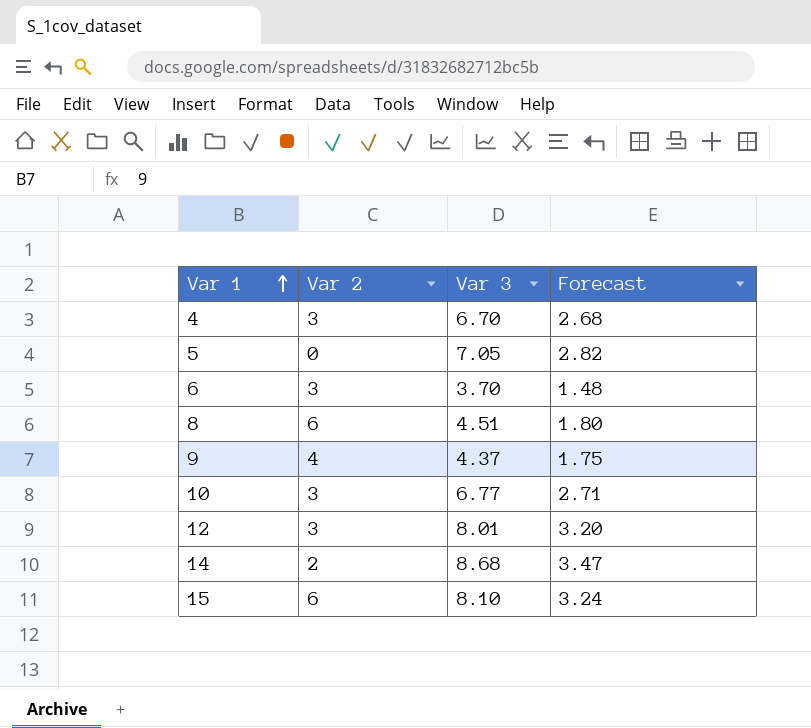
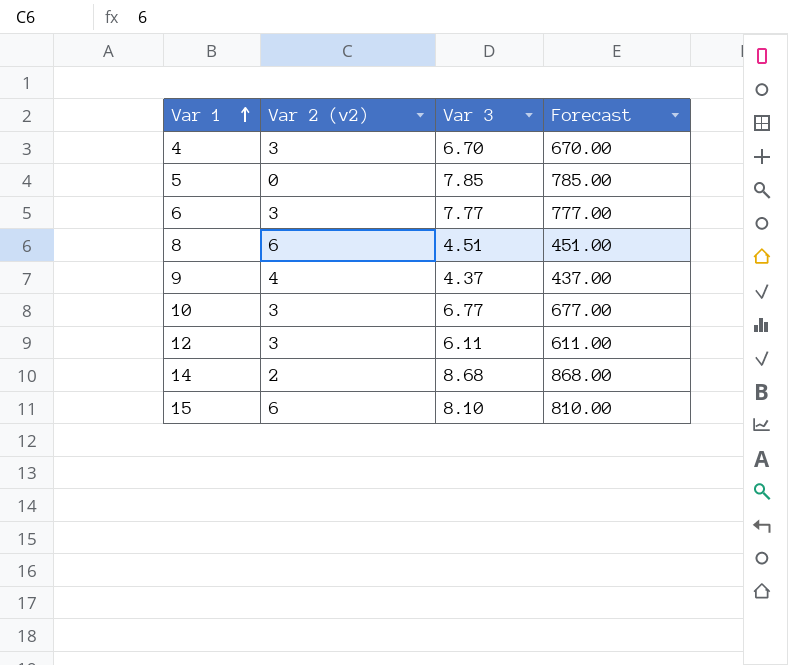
column name: Var 2 -> Var 2 (v2)
column Forecast | formula: [Var 3] * 0.4 -> [Var 3] * 100
5 | Var 3: 7.05 -> 7.85
6 | Var 3: 3.70 -> 7.77
12 | Var 3: 8.01 -> 6.11

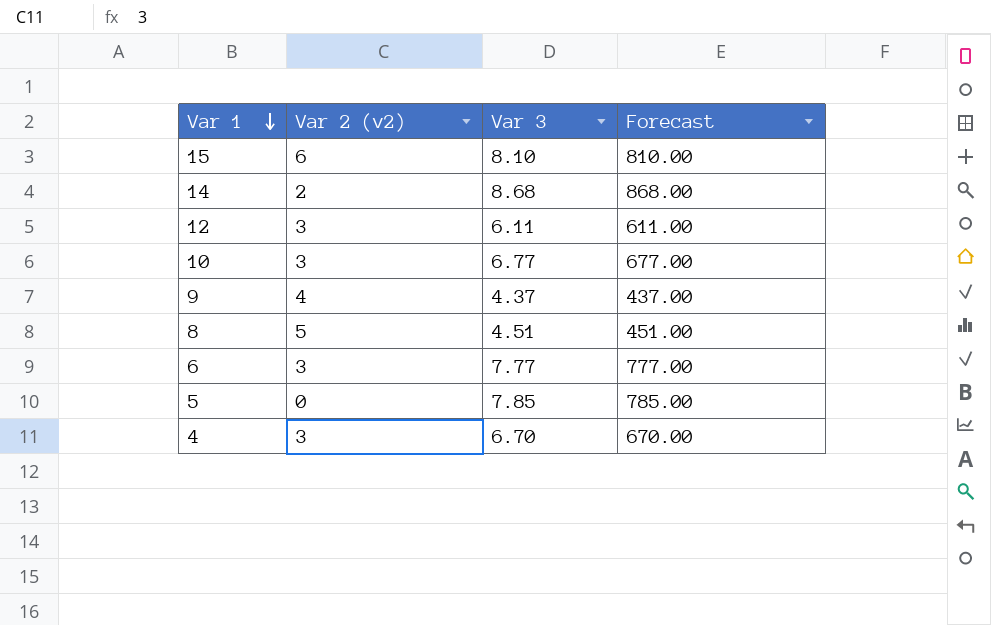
row order: Var 1 ascending -> Var 1 descending
8 | Var 2 (v2): 6 -> 5

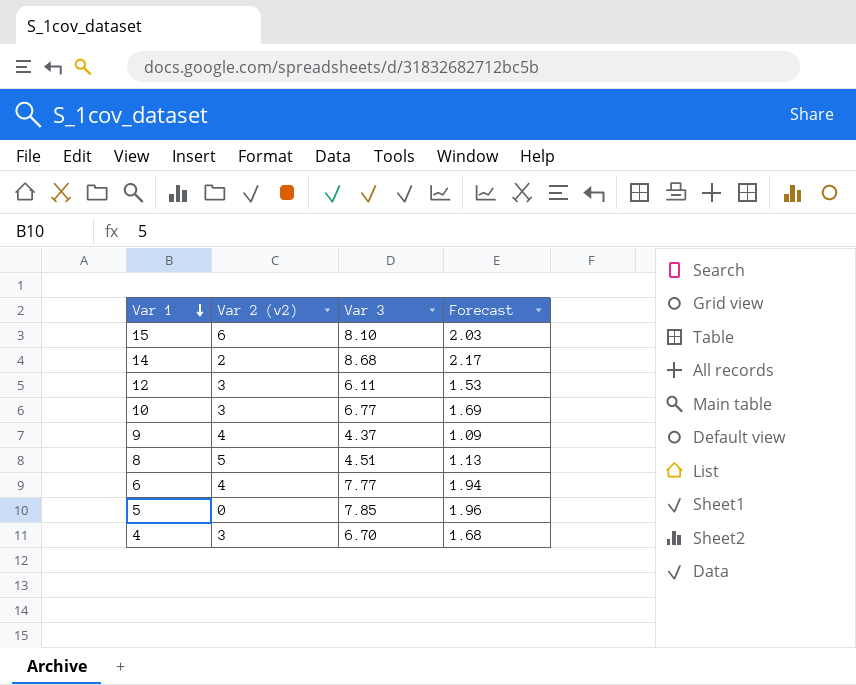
column Forecast | formula: [Var 3] * 100 -> [Var 3] * 0.25
6 | Var 2 (v2): 3 -> 4

